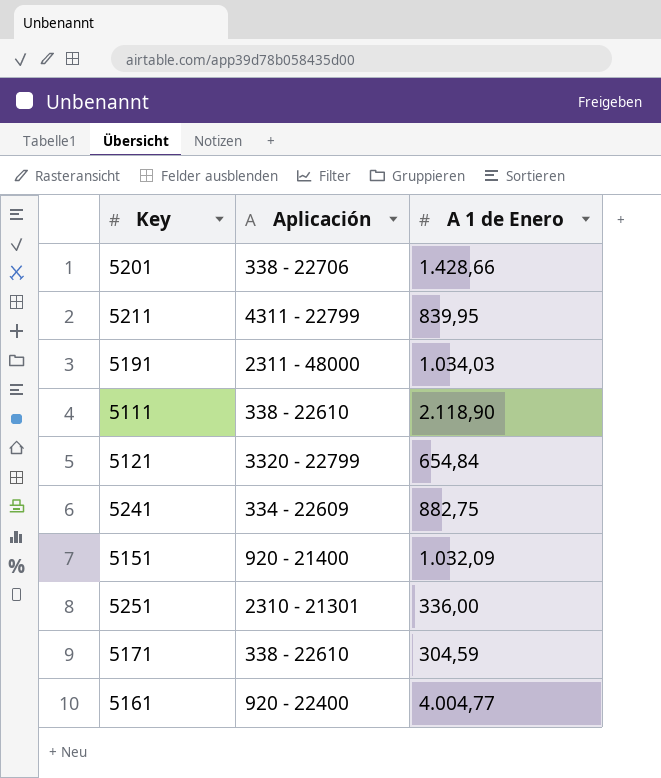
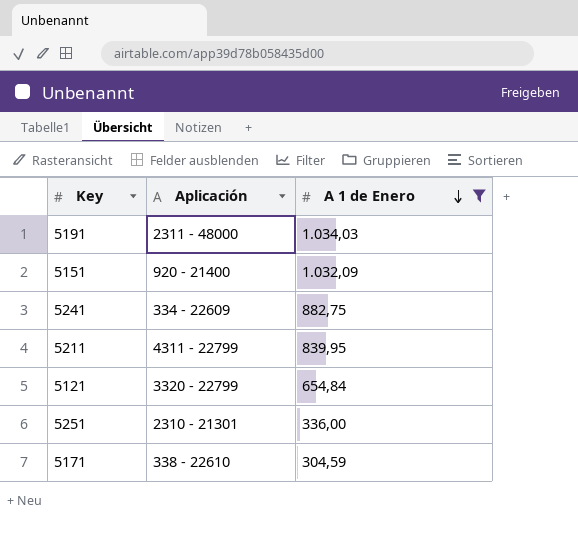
filter: none -> A 1 de Enero <= 1.034,03
row order: none -> A 1 de Enero descending

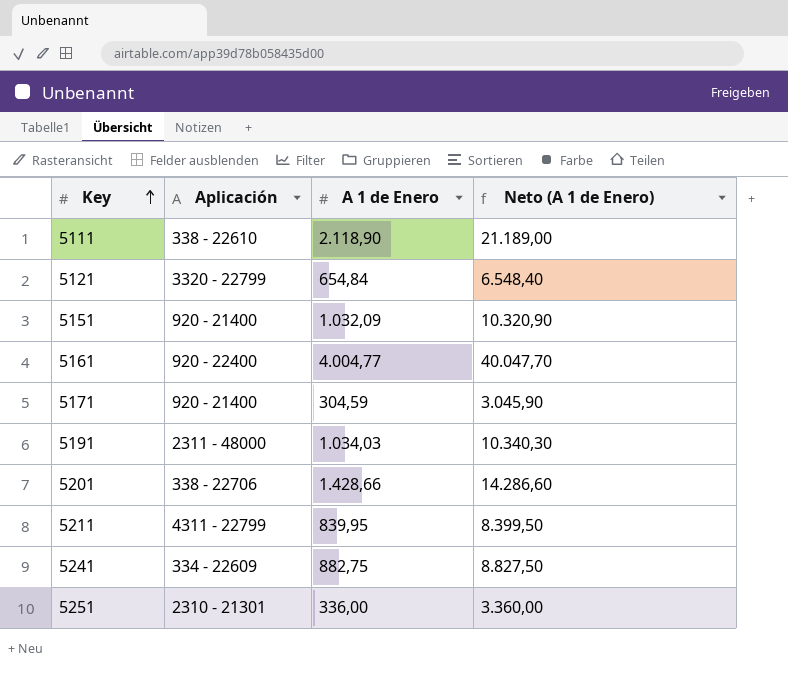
filter: A 1 de Enero <= 1.034,03 -> none
row order: A 1 de Enero descending -> Key ascending
column Neto (A 1 de Enero) | formula: none -> [A 1 de Enero] * 10
5171 | Aplicación: 338 - 22610 -> 920 - 21400

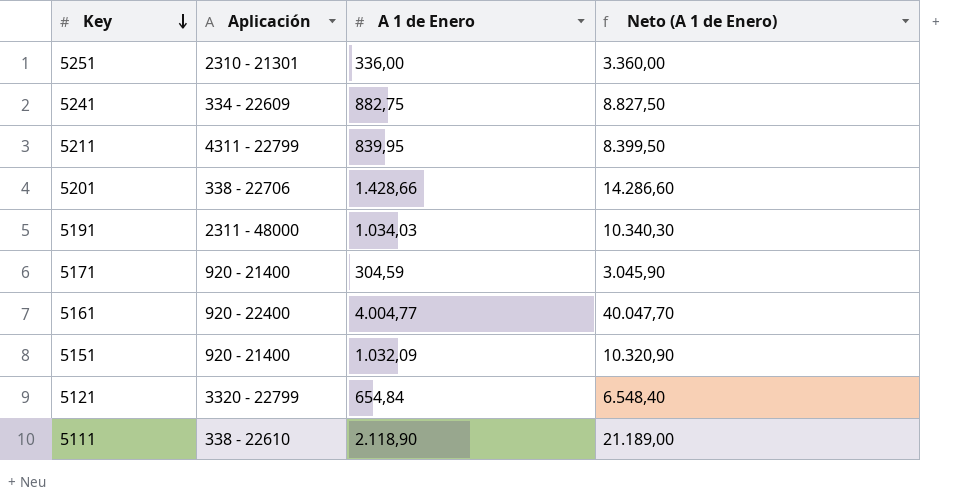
row order: Key ascending -> Key descending

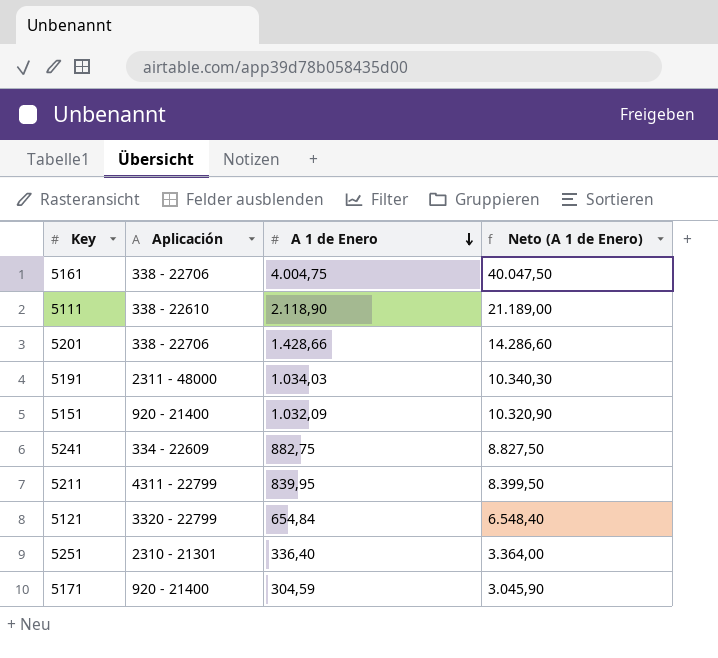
row order: Key descending -> A 1 de Enero descending
5161 | Aplicación: 920 - 22400 -> 338 - 22706
5161 | A 1 de Enero: 4.004,77 -> 4.004,75
5161 | Neto (A 1 de Enero): 40.047,70 -> 40.047,50
5251 | A 1 de Enero: 336,00 -> 336,40
5251 | Neto (A 1 de Enero): 3.360,00 -> 3.364,00

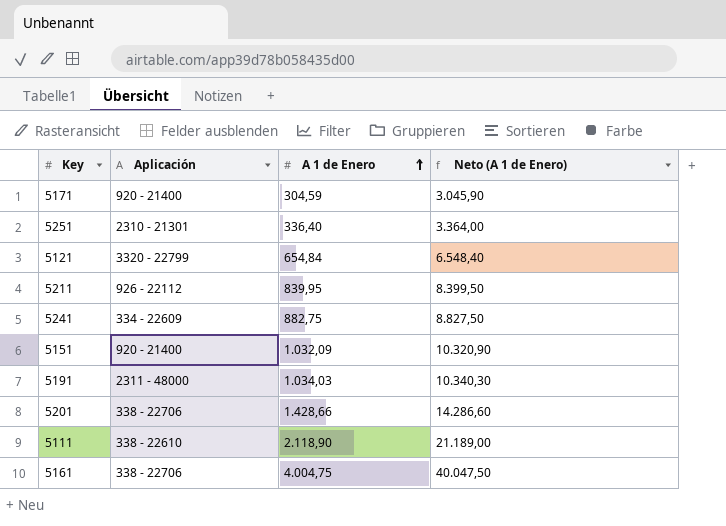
row order: A 1 de Enero descending -> A 1 de Enero ascending
5211 | Aplicación: 4311 - 22799 -> 926 - 22112

